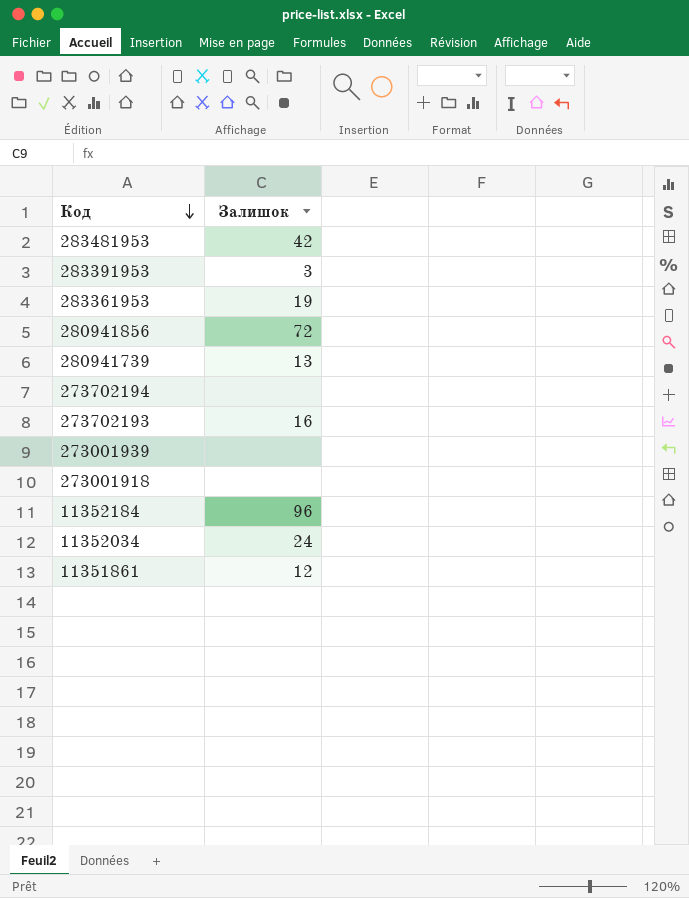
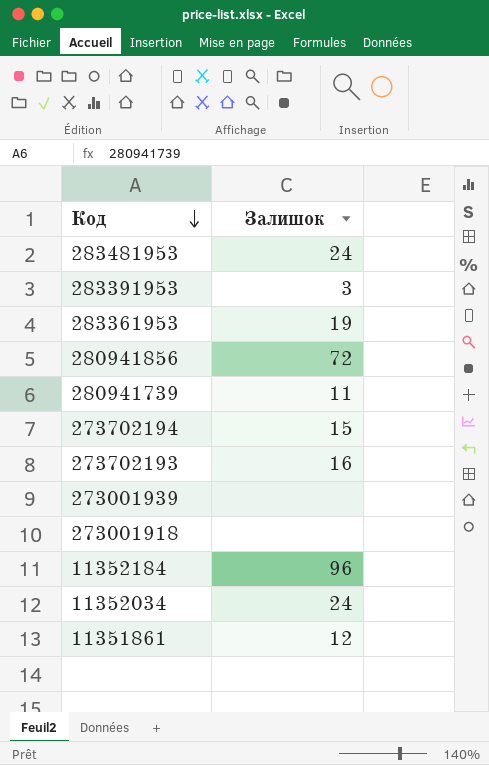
283481953 | Залишок: 42 -> 24
280941739 | Залишок: 13 -> 11
273702194 | Залишок: none -> 15

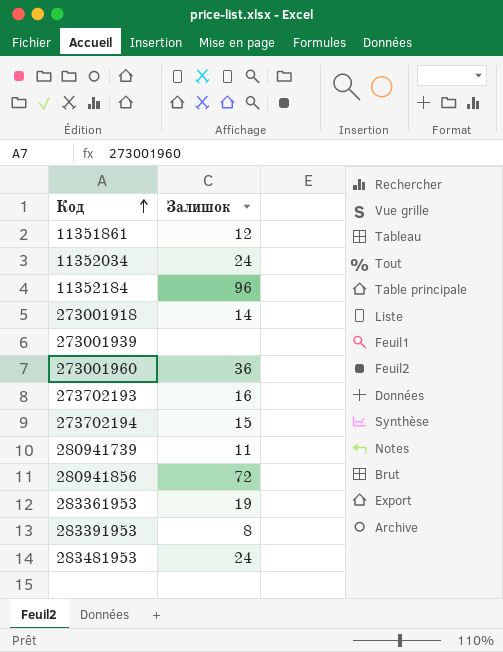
row order: Код descending -> Код ascending
273001918 | Залишок: none -> 14
row 273001960: none -> 36
283391953 | Залишок: 3 -> 8

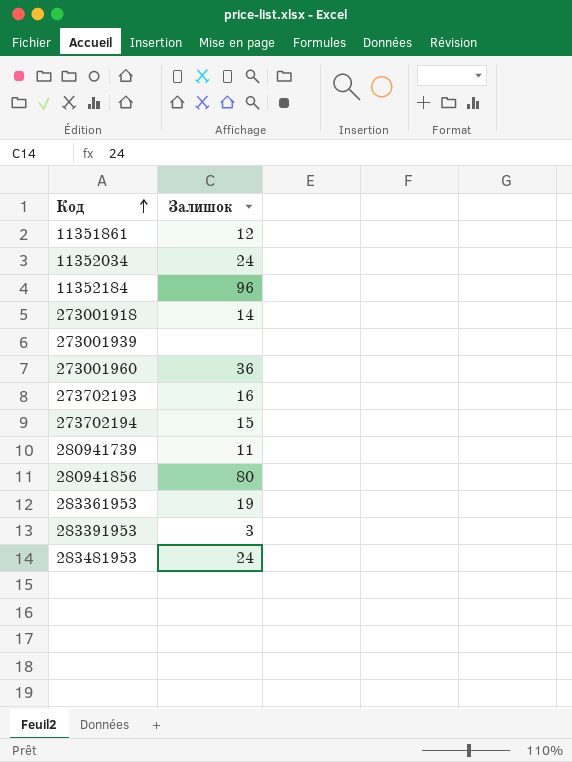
280941856 | Залишок: 72 -> 80
283391953 | Залишок: 8 -> 3

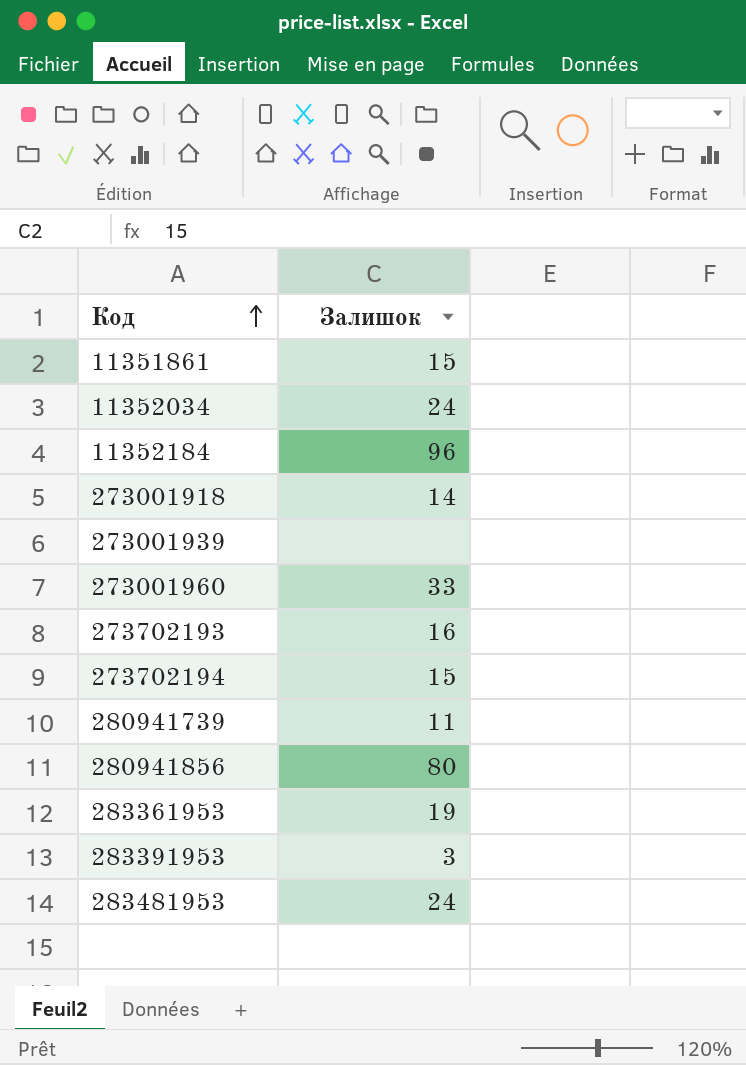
11351861 | Залишок: 12 -> 15
273001960 | Залишок: 36 -> 33

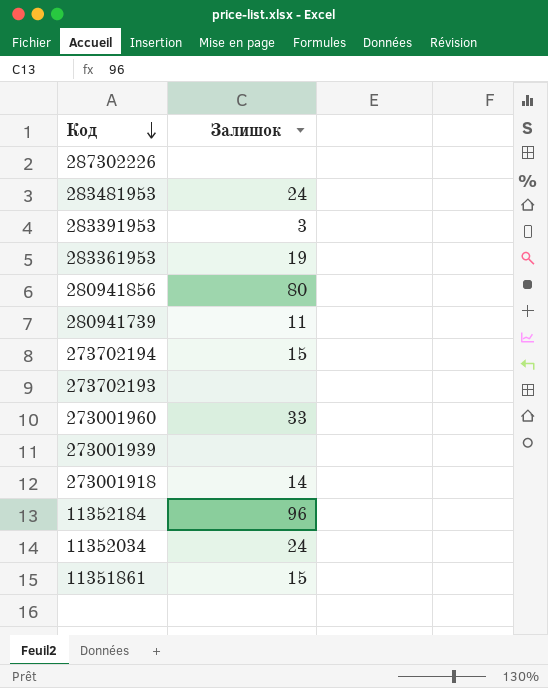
row order: Код ascending -> Код descending
row 287302226: none -> none
273702193 | Залишок: 16 -> none

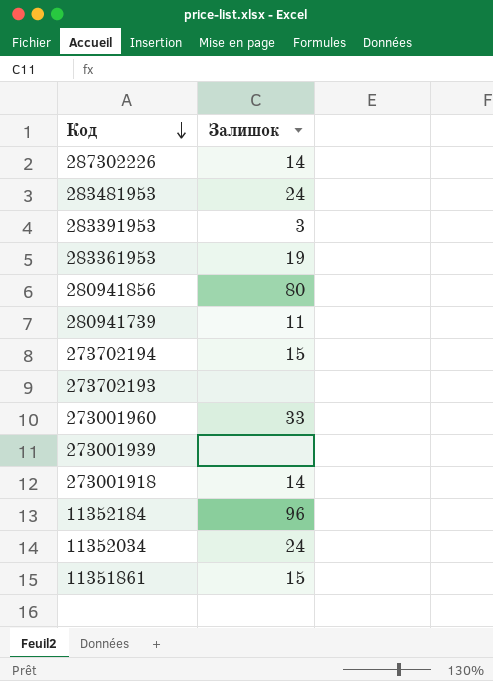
287302226 | Залишок: none -> 14

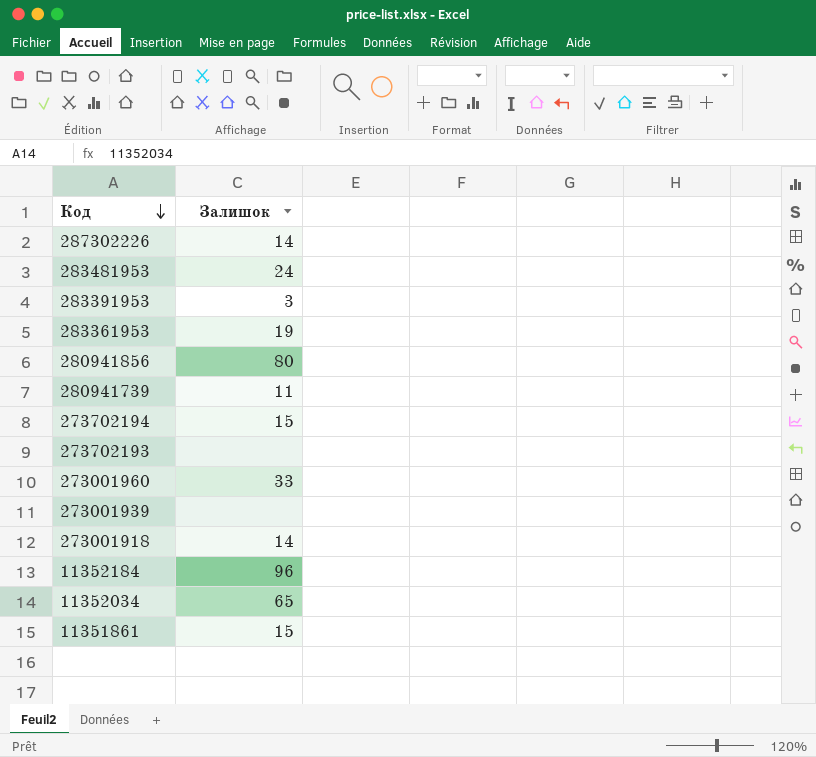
11352034 | Залишок: 24 -> 65

